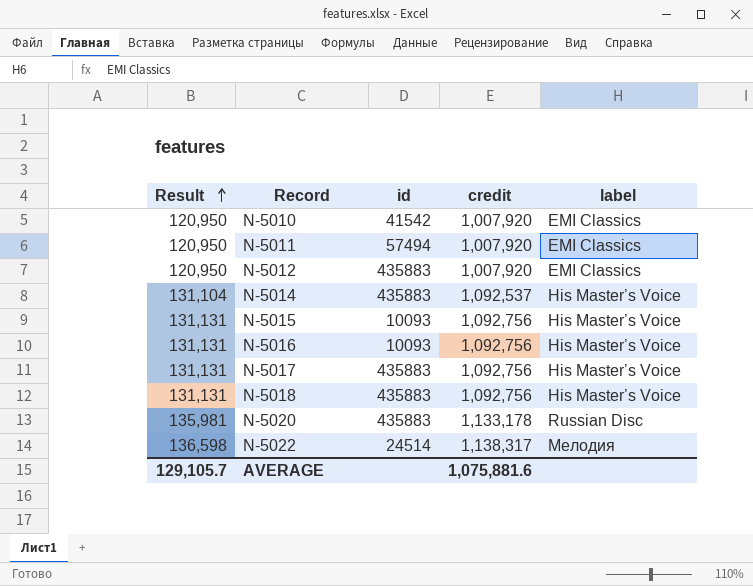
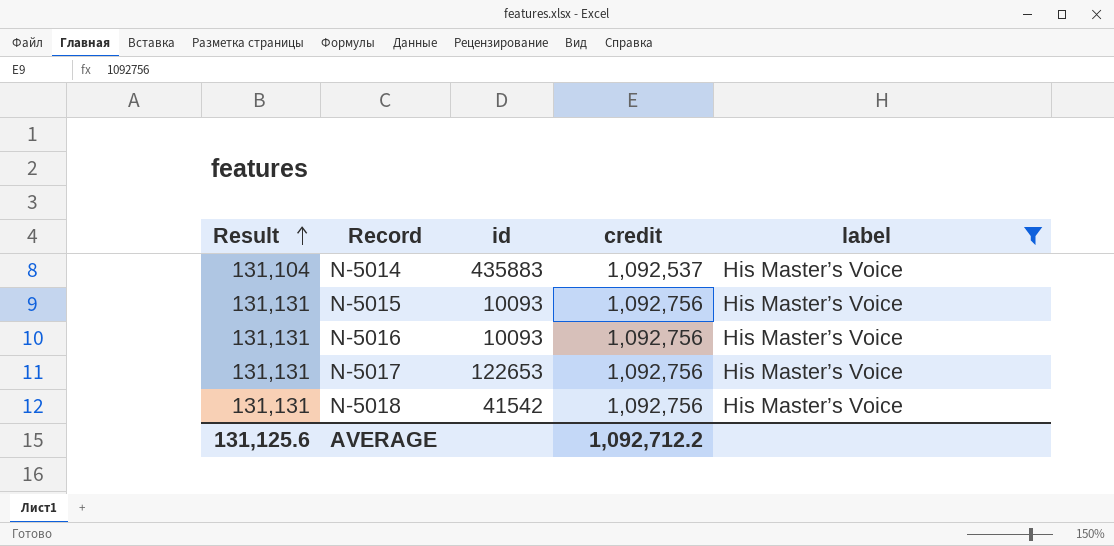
filter: none -> label = His Master’s Voice
N-5017 | id: 435883 -> 122653
N-5018 | id: 435883 -> 41542
AVERAGE | Result: 129,105.7 -> 131,125.6
AVERAGE | credit: 1,075,881.6 -> 1,092,712.2

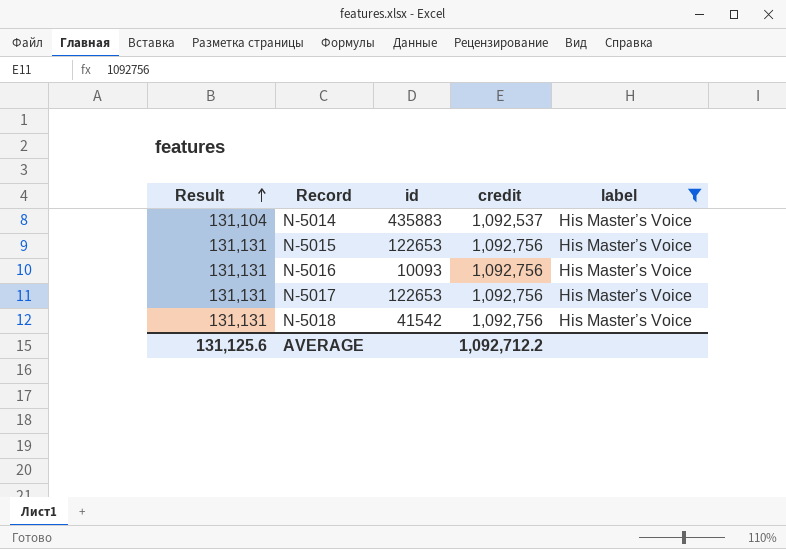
N-5015 | id: 10093 -> 122653

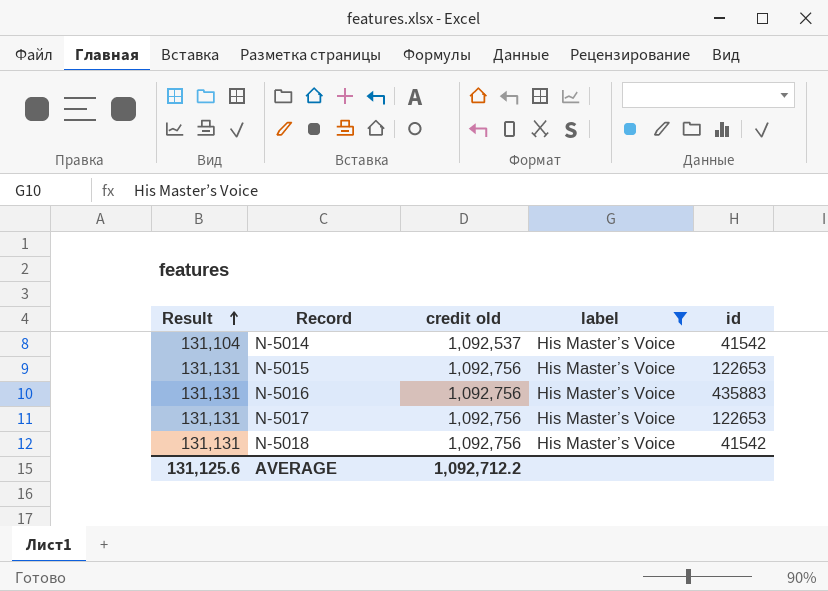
column name: credit -> credit old
column id | position: 3 -> 5
N-5014 | id: 435883 -> 41542
N-5016 | id: 10093 -> 435883

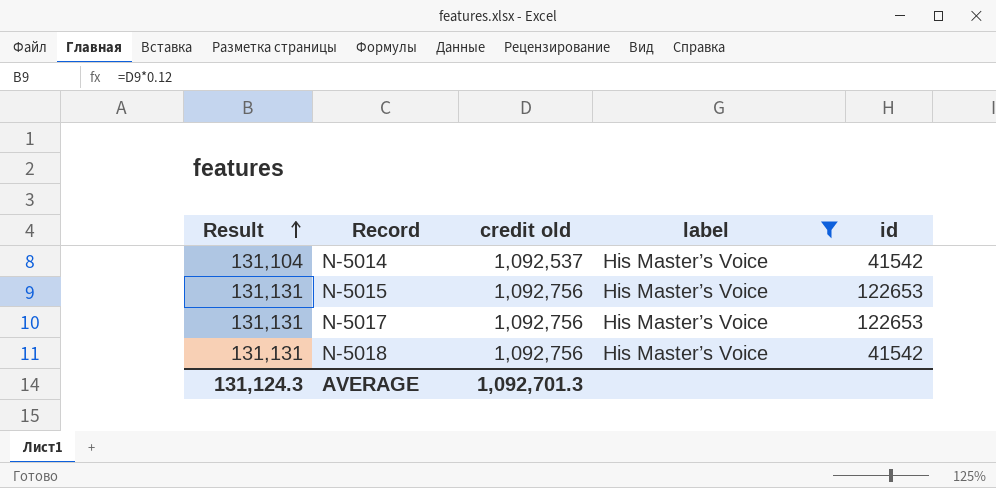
row N-5016: 131,131 | 1,092,756 | His Master’s Voice | 435883 -> none
AVERAGE | Result: 131,125.6 -> 131,124.3
AVERAGE | credit old: 1,092,712.2 -> 1,092,701.3

